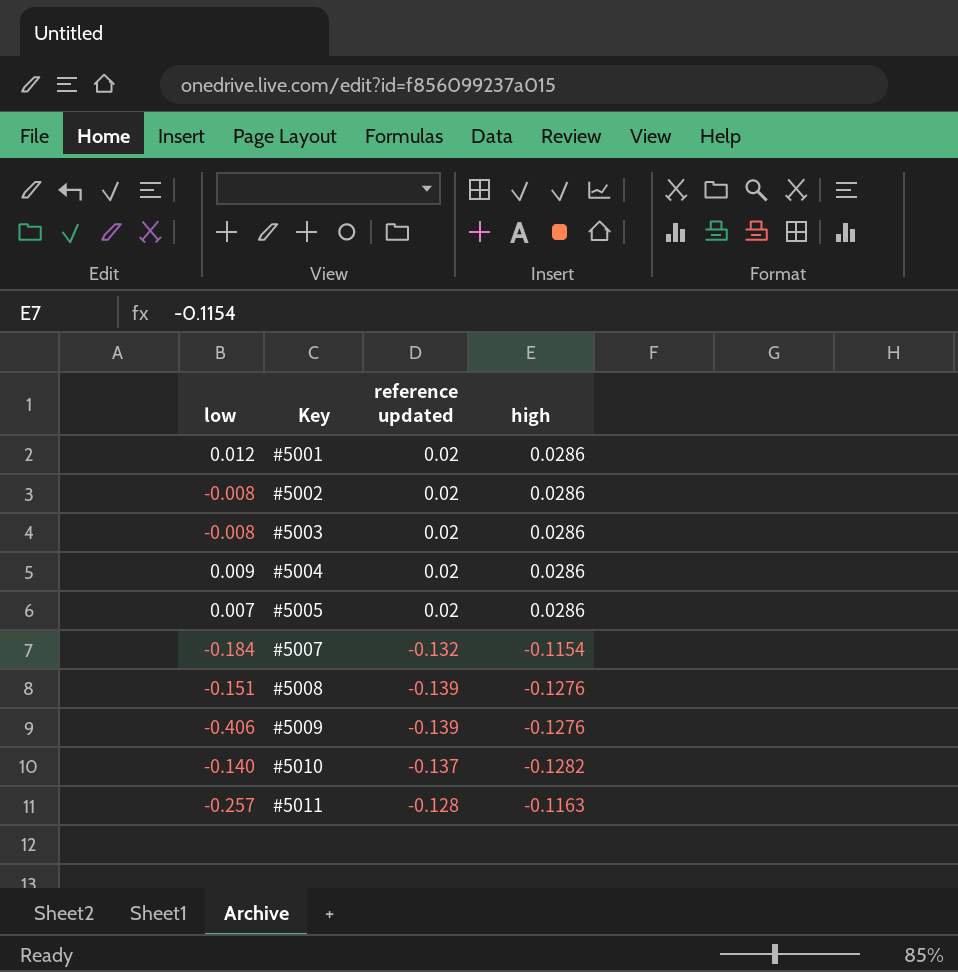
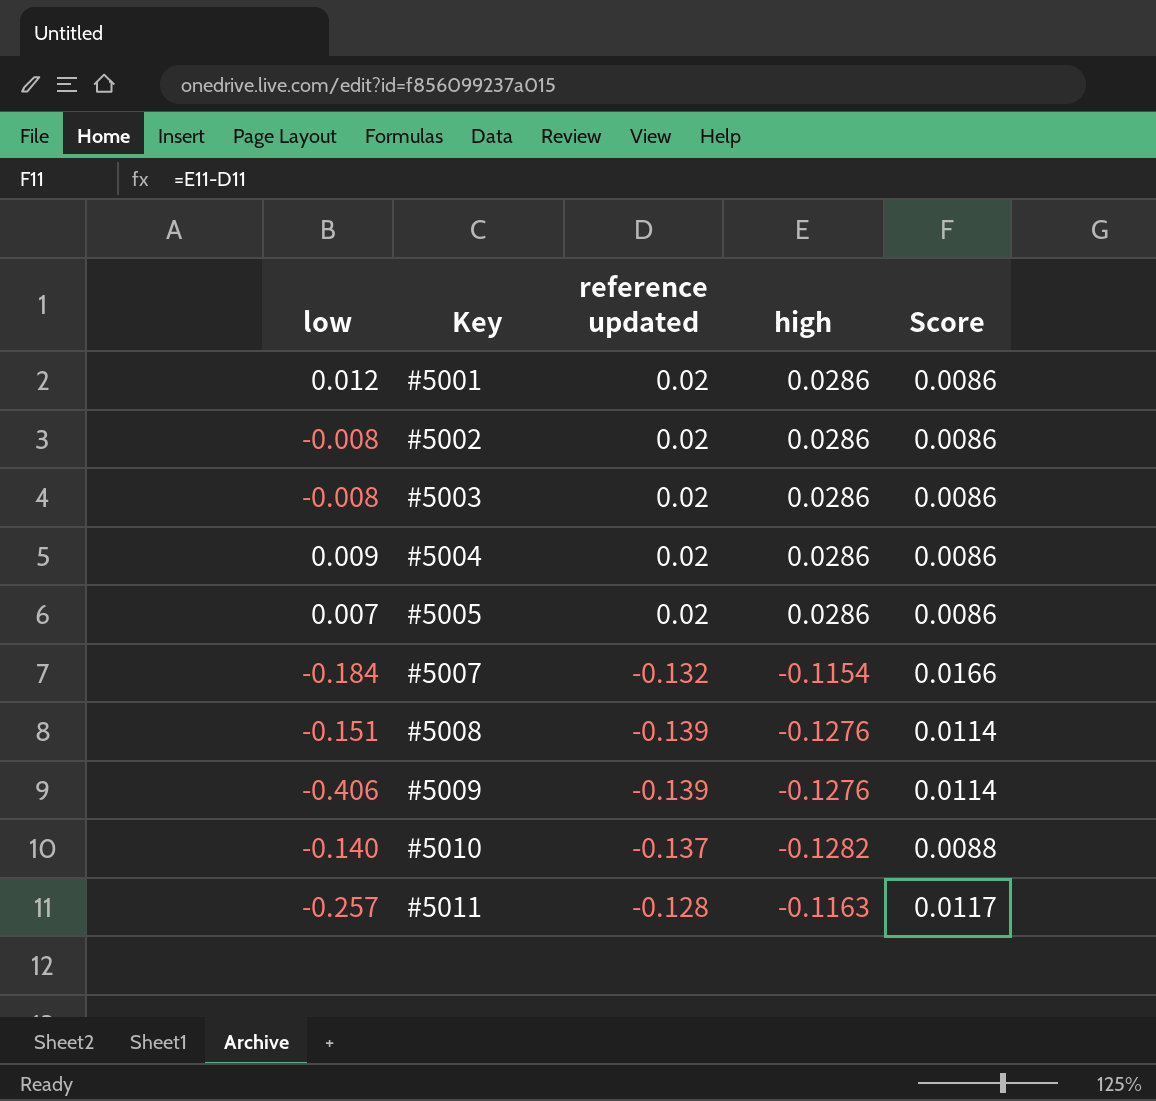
column Score | formula: none -> [high] - [reference updated]

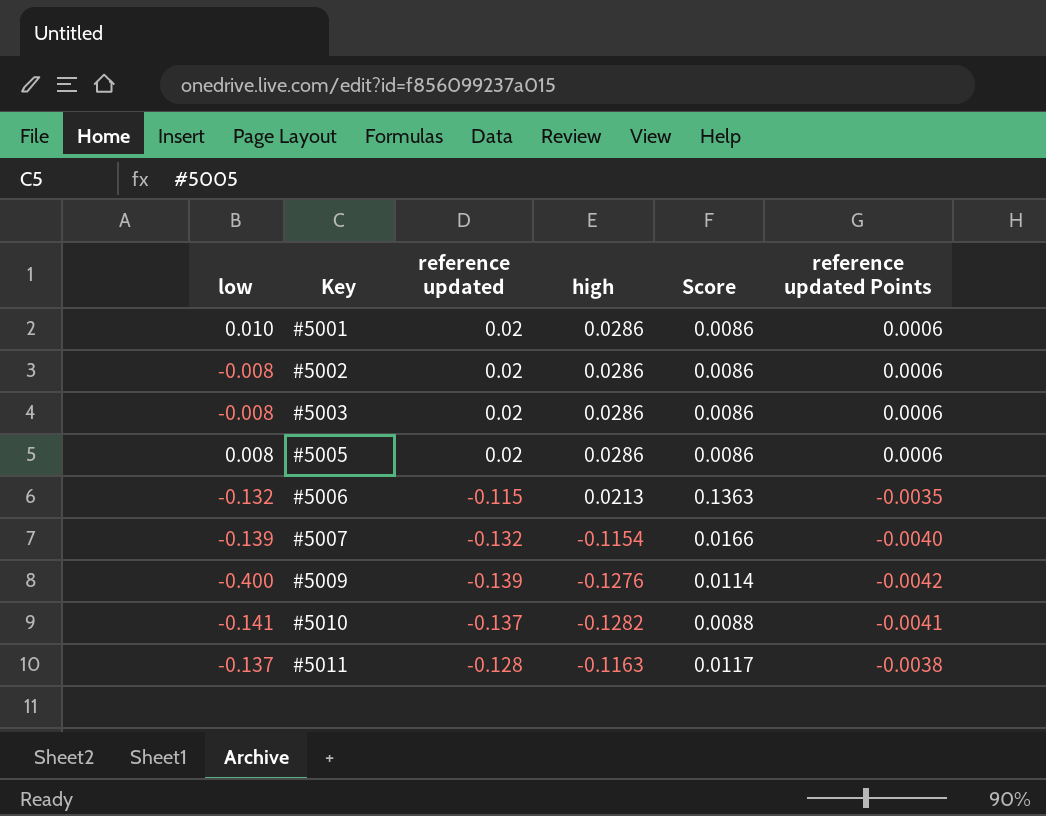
column reference updated Points | formula: none -> [reference updated] * 0.03
row #5004: 0.009 | 0.02 | 0.0286 | 0.0086 -> none
row #5008: -0.151 | -0.139 | -0.1276 | 0.0114 -> none
#5001 | low: 0.012 -> 0.010
#5005 | low: 0.007 -> 0.008
row #5006: none -> -0.132 | -0.115 | 0.0213 | 0.1363 | -0.0035
#5007 | low: -0.184 -> -0.139
#5009 | low: -0.406 -> -0.400
#5010 | low: -0.140 -> -0.141
#5011 | low: -0.257 -> -0.137

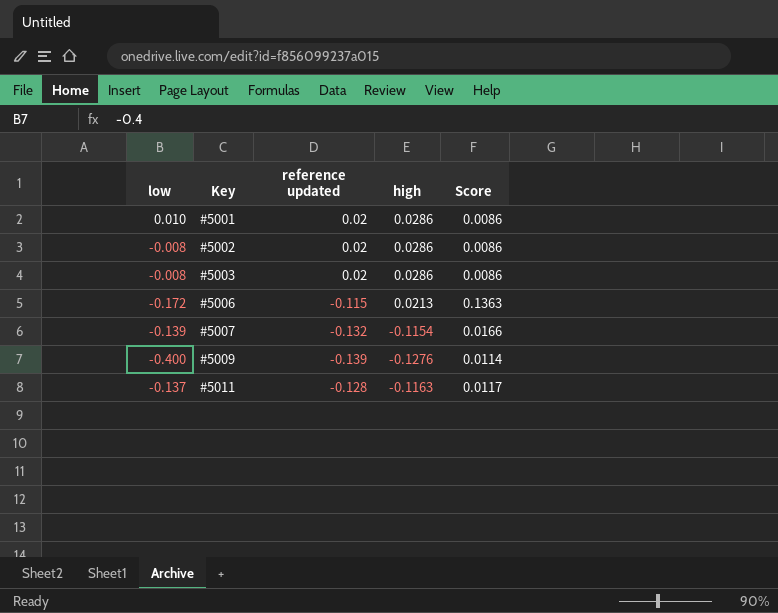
column reference updated Points | formula: [reference updated] * 0.03 -> none
row #5005: 0.008 | 0.02 | 0.0286 | 0.0086 | 0.0006 -> none
row #5010: -0.141 | -0.137 | -0.1282 | 0.0088 | -0.0041 -> none
#5006 | low: -0.132 -> -0.172

